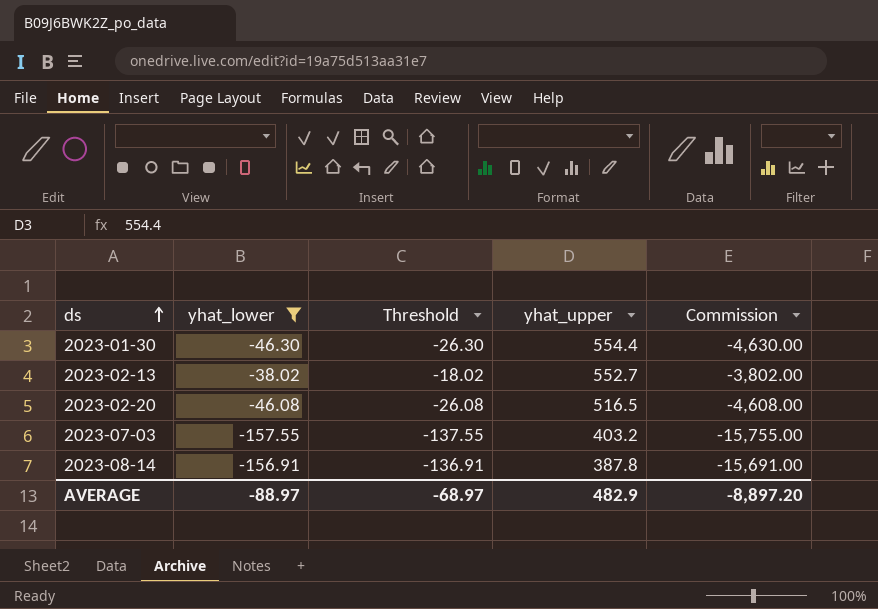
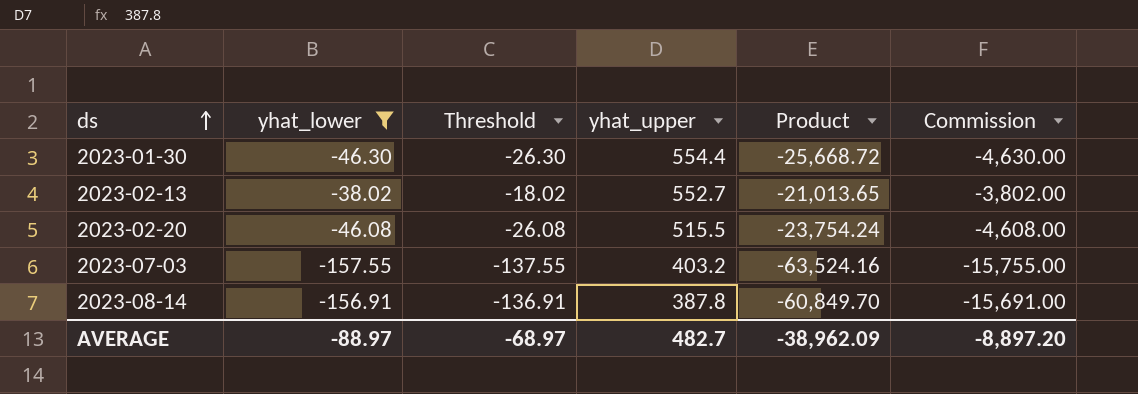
column Product | formula: none -> [yhat_lower] * [yhat_upper]
2023-02-20 | yhat_upper: 516.5 -> 515.5
AVERAGE | yhat_upper: 482.9 -> 482.7

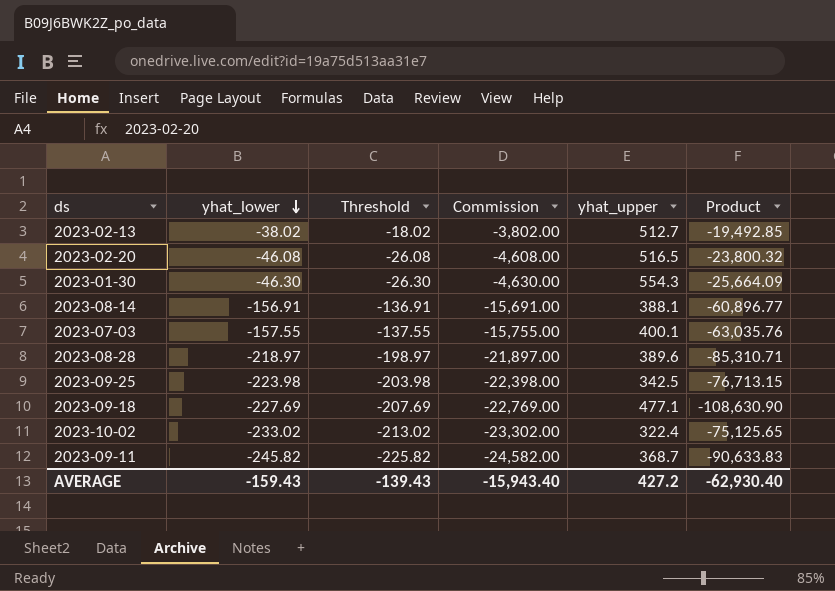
filter: yhat_lower >= -157.55 -> none
row order: ds ascending -> yhat_lower descending
column Commission | position: 6 -> 4
2023-02-13 | yhat_upper: 552.7 -> 512.7
2023-02-13 | Product: -21,013.65 -> -19,492.85
2023-02-20 | yhat_upper: 515.5 -> 516.5
2023-02-20 | Product: -23,754.24 -> -23,800.32
2023-01-30 | yhat_upper: 554.4 -> 554.3
2023-01-30 | Product: -25,668.72 -> -25,664.09
2023-08-14 | yhat_upper: 387.8 -> 388.1
2023-08-14 | Product: -60,849.70 -> -60,896.77
2023-07-03 | yhat_upper: 403.2 -> 400.1
2023-07-03 | Product: -63,524.16 -> -63,035.76
AVERAGE | yhat_lower: -88.97 -> -159.43
AVERAGE | Threshold: -68.97 -> -139.43
AVERAGE | Commission: -8,897.20 -> -15,943.40
AVERAGE | yhat_upper: 482.7 -> 427.2
AVERAGE | Product: -38,962.09 -> -62,930.40

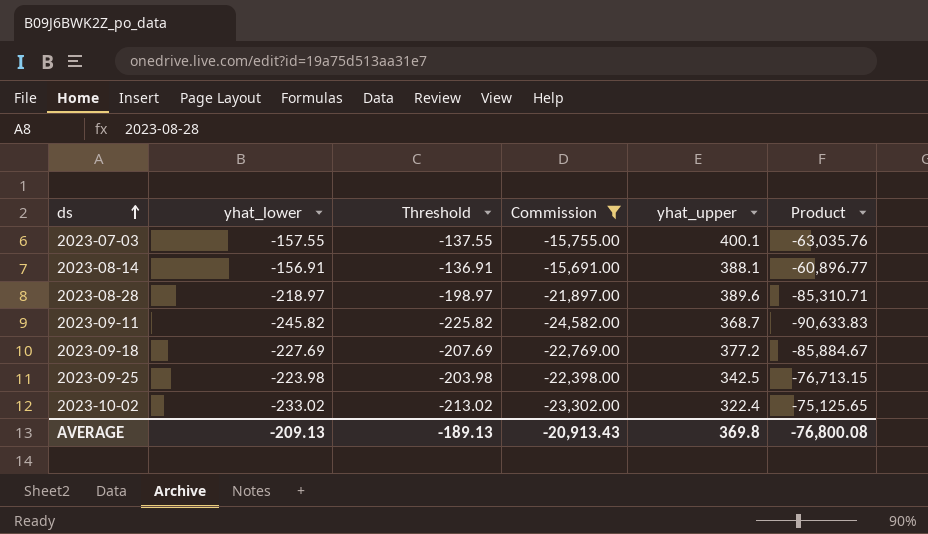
filter: none -> Commission <= -15,691.00
row order: yhat_lower descending -> ds ascending
2023-09-18 | yhat_upper: 477.1 -> 377.2
2023-09-18 | Product: -108,630.90 -> -85,884.67
AVERAGE | yhat_lower: -159.43 -> -209.13
AVERAGE | Threshold: -139.43 -> -189.13
AVERAGE | Commission: -15,943.40 -> -20,913.43
AVERAGE | yhat_upper: 427.2 -> 369.8
AVERAGE | Product: -62,930.40 -> -76,800.08

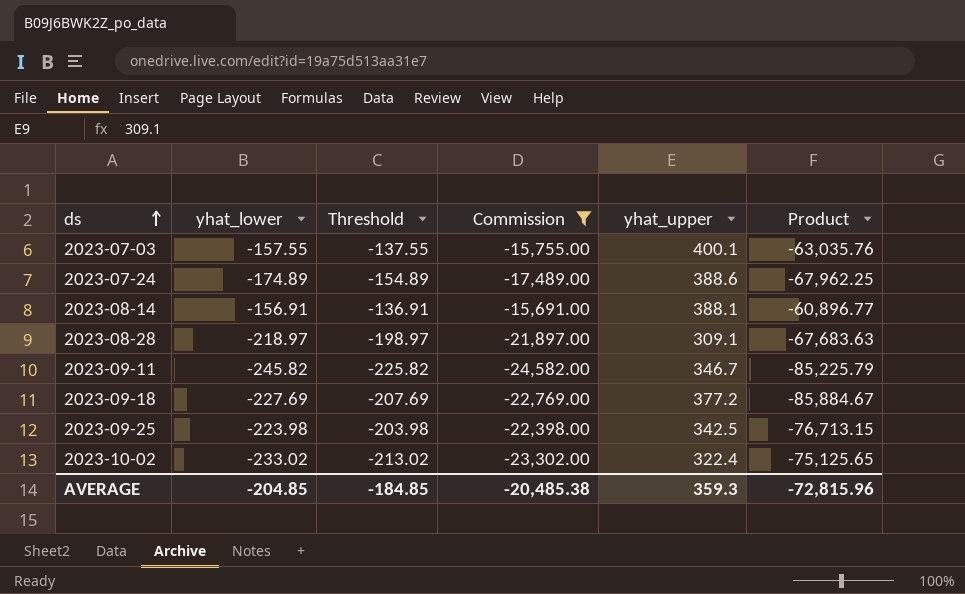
row 2023-07-24: none -> -174.89 | -154.89 | -17,489.00 | 388.6 | -67,962.25
2023-08-28 | yhat_upper: 389.6 -> 309.1
2023-08-28 | Product: -85,310.71 -> -67,683.63
2023-09-11 | yhat_upper: 368.7 -> 346.7
2023-09-11 | Product: -90,633.83 -> -85,225.79
AVERAGE | yhat_lower: -209.13 -> -204.85
AVERAGE | Threshold: -189.13 -> -184.85
AVERAGE | Commission: -20,913.43 -> -20,485.38
AVERAGE | yhat_upper: 369.8 -> 359.3
AVERAGE | Product: -76,800.08 -> -72,815.96

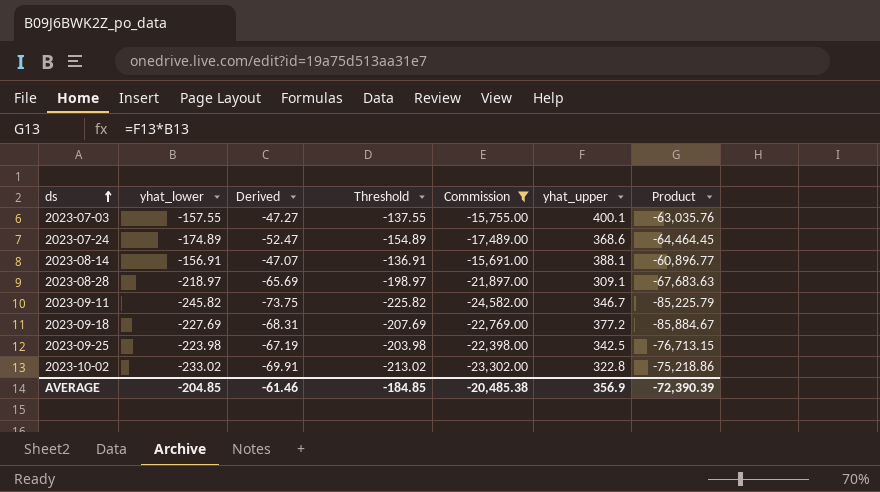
column Derived | formula: none -> [yhat_lower] * 0.3
2023-07-24 | yhat_upper: 388.6 -> 368.6
2023-07-24 | Product: -67,962.25 -> -64,464.45
2023-10-02 | yhat_upper: 322.4 -> 322.8
2023-10-02 | Product: -75,125.65 -> -75,218.86
AVERAGE | yhat_upper: 359.3 -> 356.9
AVERAGE | Product: -72,815.96 -> -72,390.39

